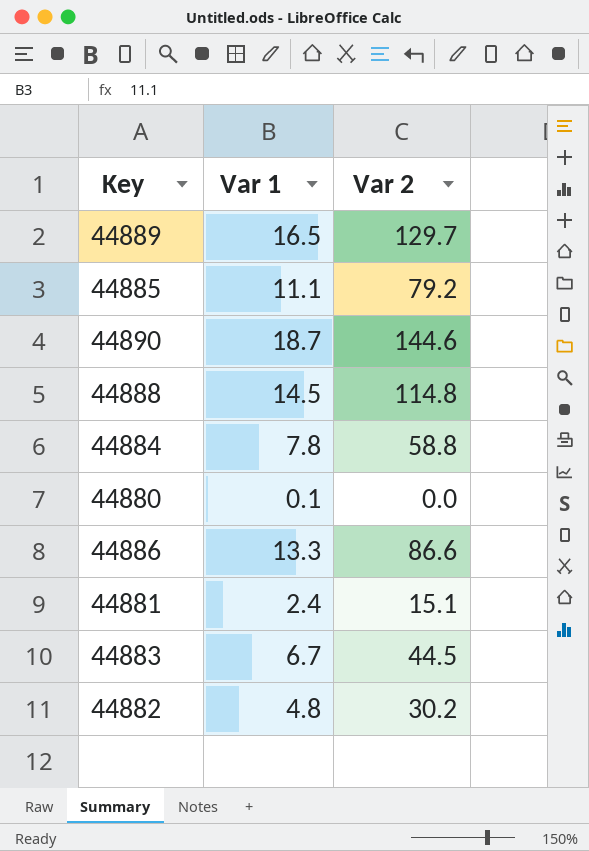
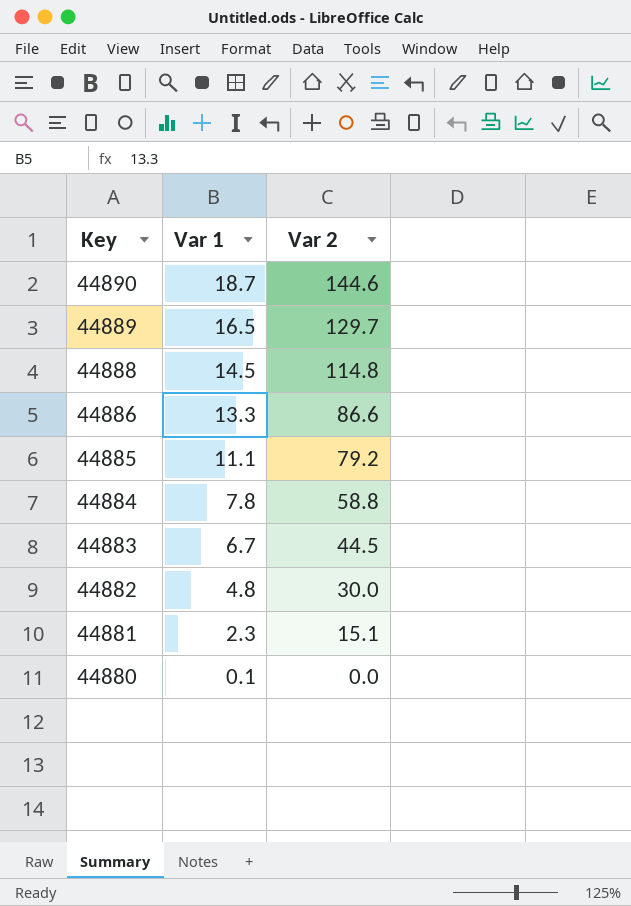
row order: none -> Key descending
44882 | Var 2: 30.2 -> 30.0
44881 | Var 1: 2.4 -> 2.3

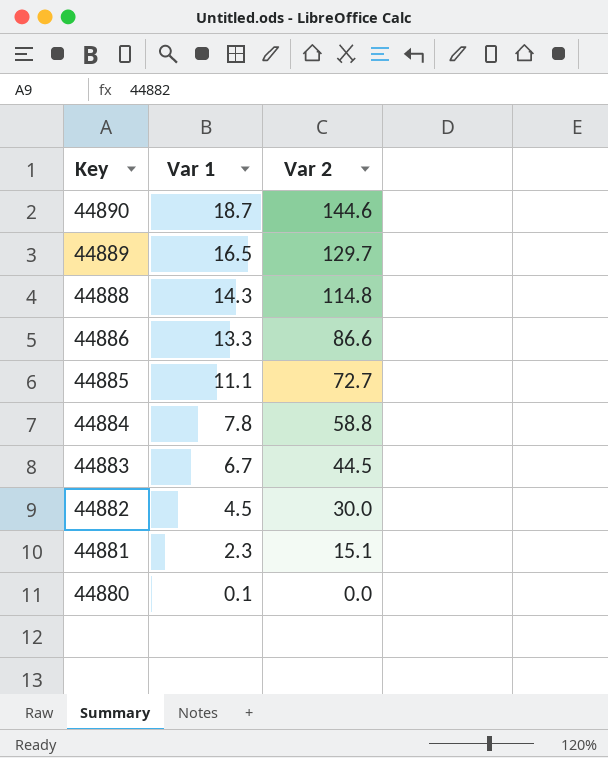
44888 | Var 1: 14.5 -> 14.3
44885 | Var 2: 79.2 -> 72.7
44882 | Var 1: 4.8 -> 4.5

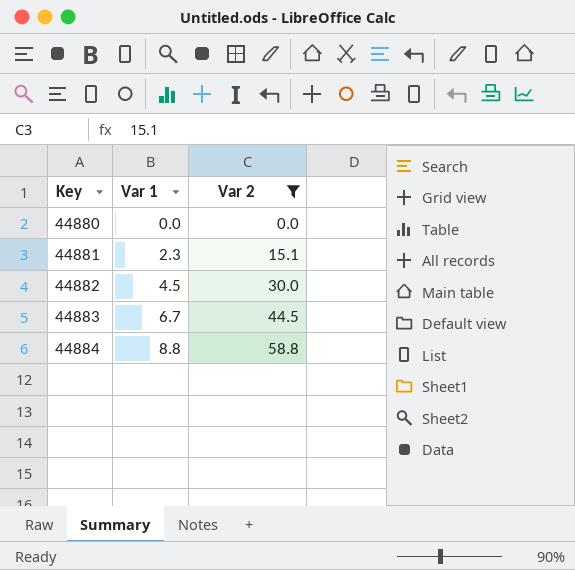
filter: none -> Var 2 <= 58.8
row order: Key descending -> Key ascending
44880 | Var 1: 0.1 -> 0.0
44884 | Var 1: 7.8 -> 8.8

